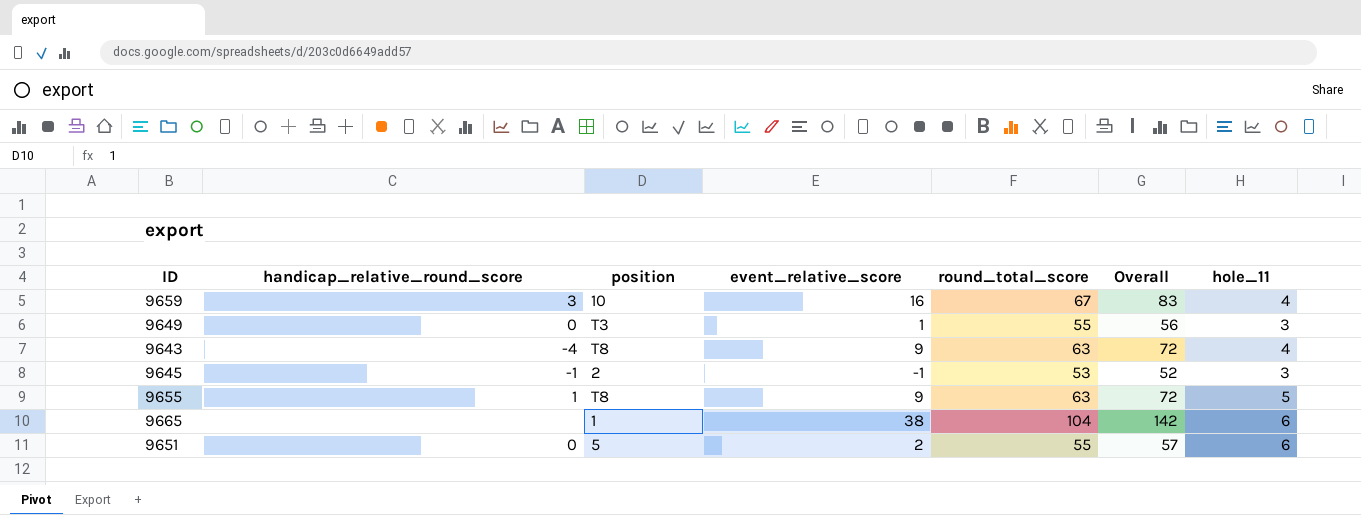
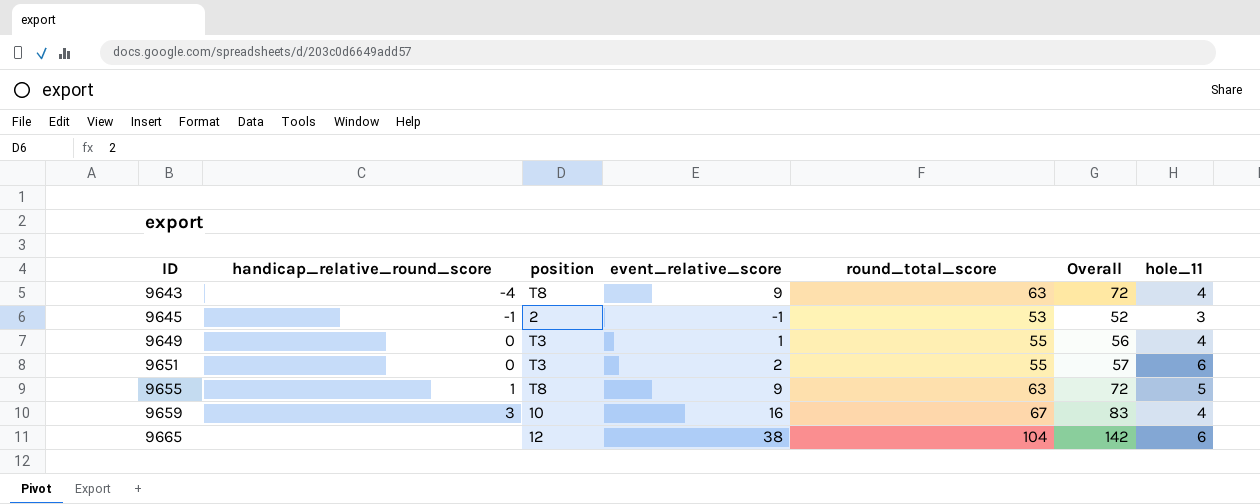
row order: none -> ID ascending
9649 | hole_11: 3 -> 4
9651 | position: 5 -> T3
9665 | position: 1 -> 12

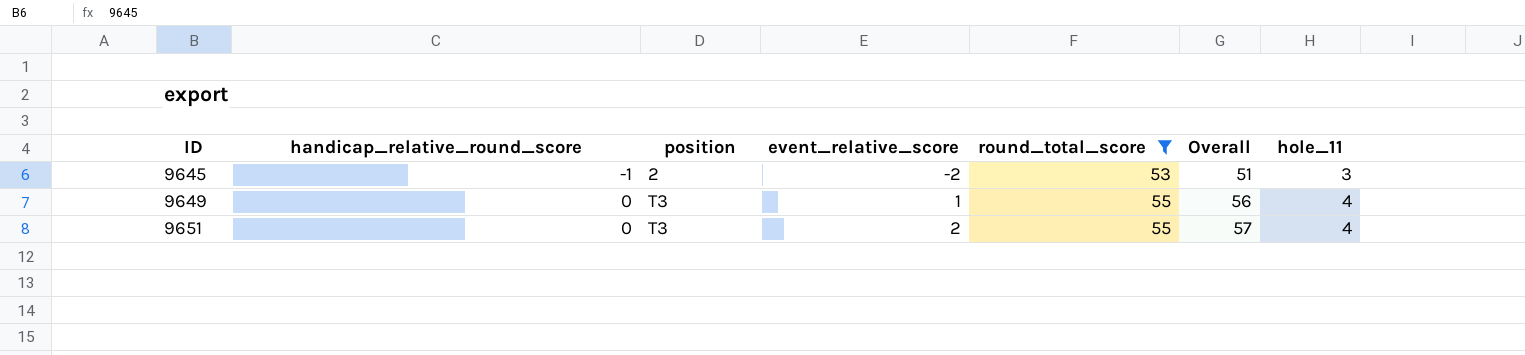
filter: none -> round_total_score <= 55
9645 | event_relative_score: -1 -> -2
9645 | Overall: 52 -> 51
9651 | hole_11: 6 -> 4

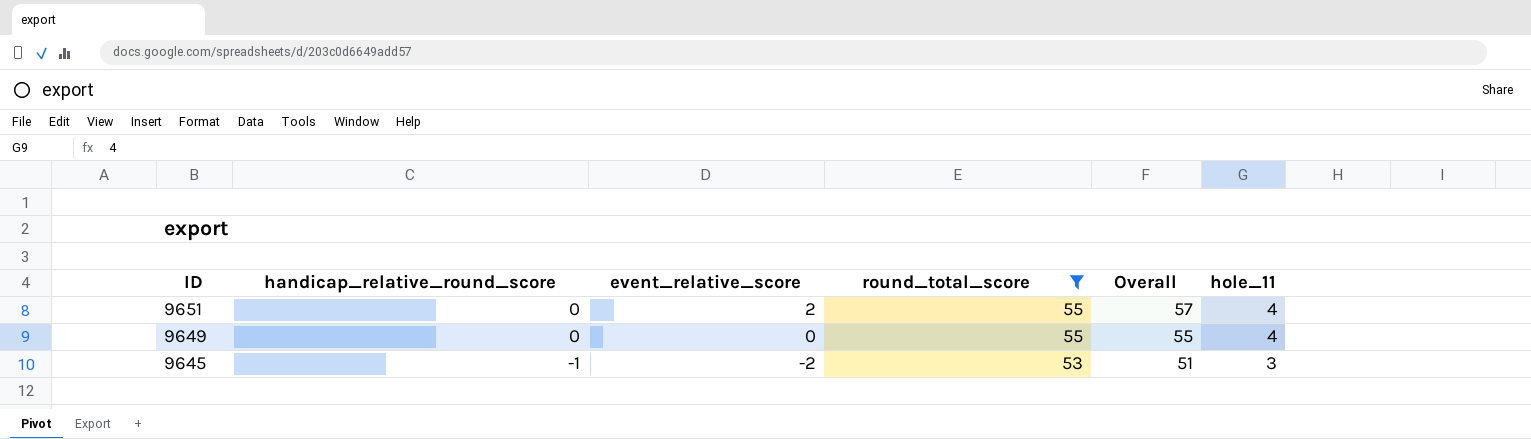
row order: ID ascending -> ID descending
column position | position: 3 -> none
9649 | event_relative_score: 1 -> 0
9649 | Overall: 56 -> 55

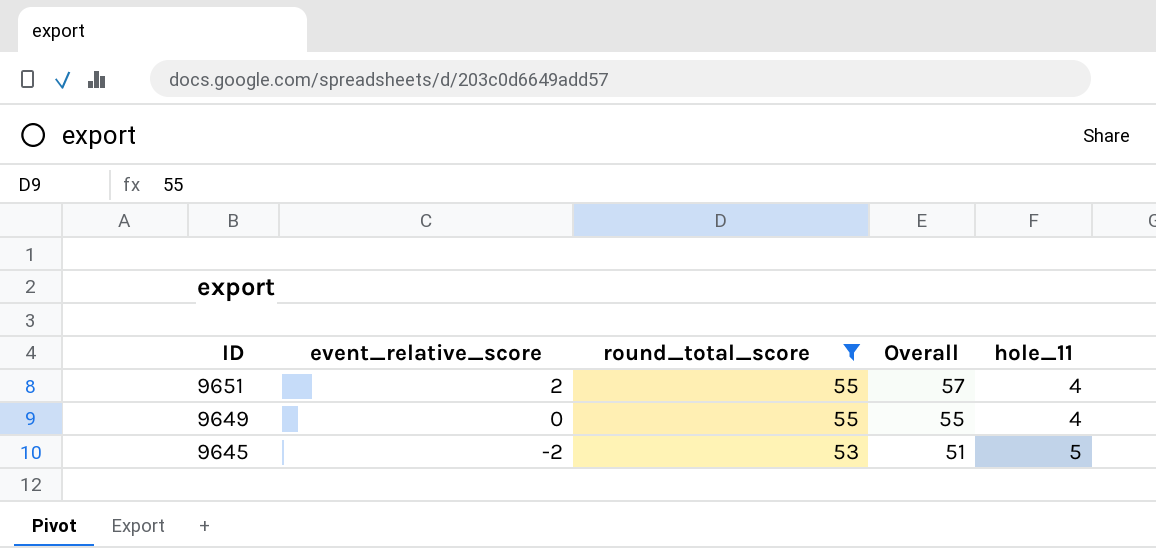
column handicap_relative_round_score | position: 2 -> none
9645 | hole_11: 3 -> 5

